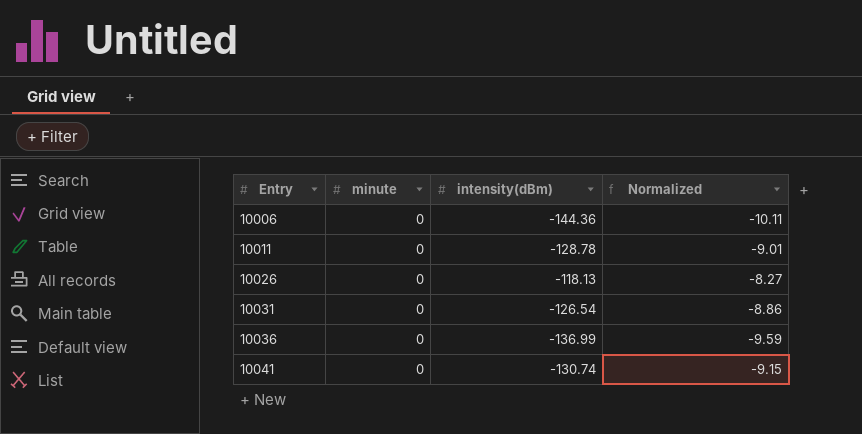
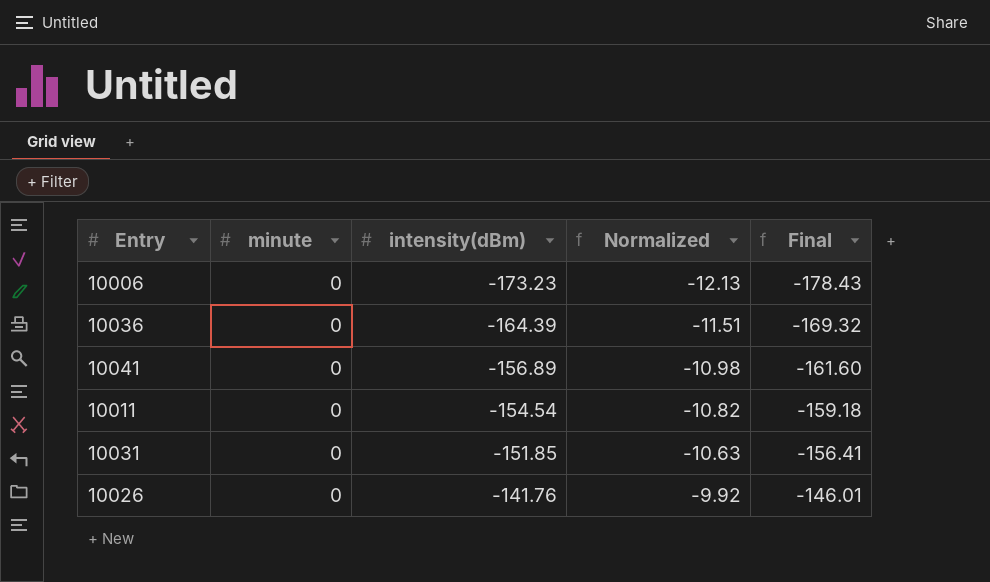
row order: Entry ascending -> intensity(dBm) ascending
column Final | formula: none -> [intensity(dBm)] * 1.03
10006 | intensity(dBm): -144.36 -> -173.23
10006 | Normalized: -10.11 -> -12.13
10036 | intensity(dBm): -136.99 -> -164.39
10036 | Normalized: -9.59 -> -11.51
10041 | intensity(dBm): -130.74 -> -156.89
10041 | Normalized: -9.15 -> -10.98
10011 | intensity(dBm): -128.78 -> -154.54
10011 | Normalized: -9.01 -> -10.82
10031 | intensity(dBm): -126.54 -> -151.85
10031 | Normalized: -8.86 -> -10.63
10026 | intensity(dBm): -118.13 -> -141.76
10026 | Normalized: -8.27 -> -9.92

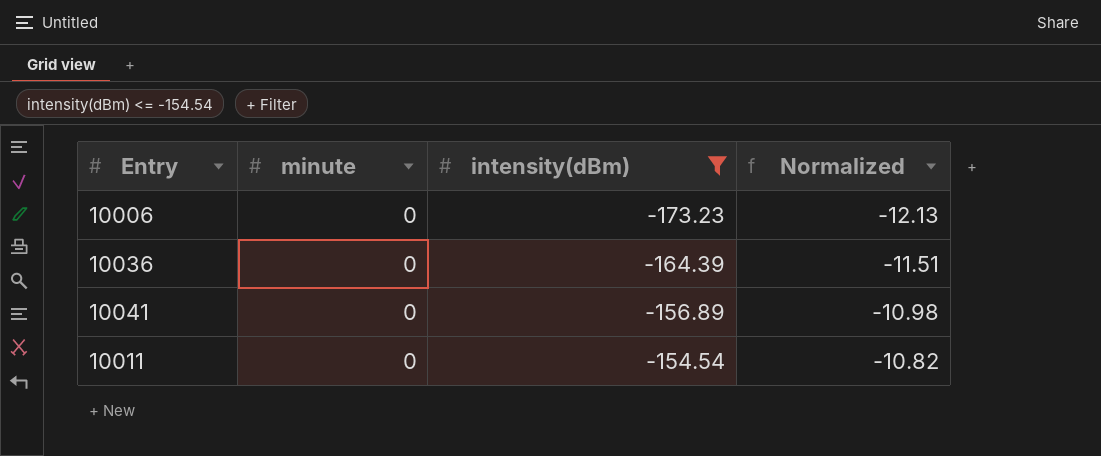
filter: none -> intensity(dBm) <= -154.54
column Final | formula: [intensity(dBm)] * 1.03 -> none

